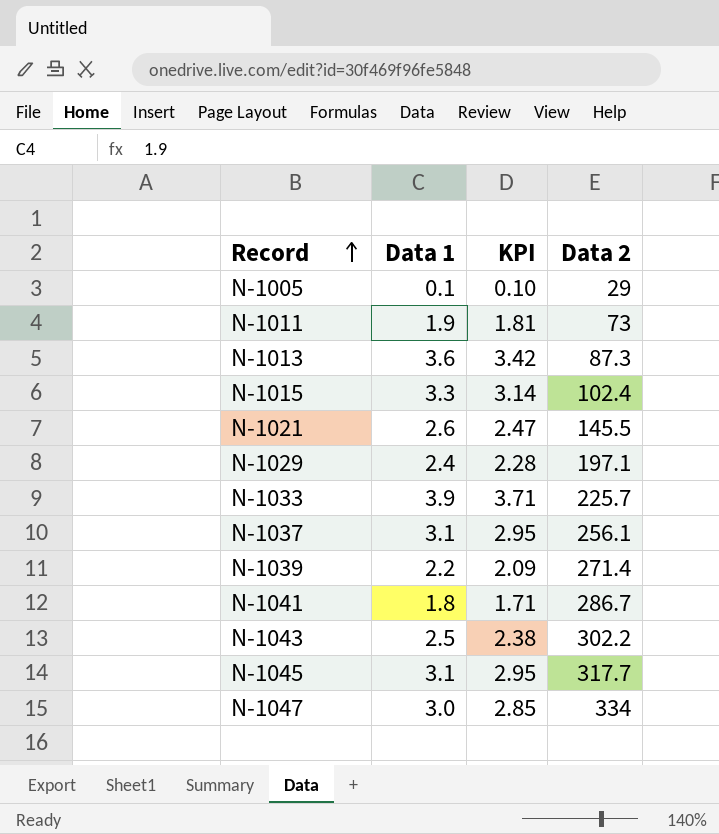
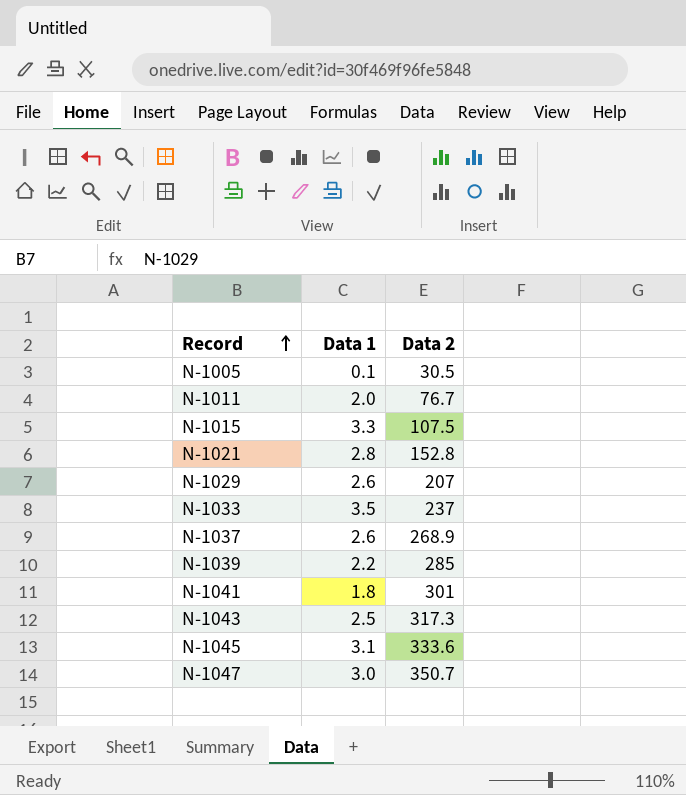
column KPI | formula: [Data 1] * 0.95 -> none
row N-1013: 3.6 | 3.42 | 87.3 -> none
N-1005 | Data 2: 29 -> 30.5
N-1011 | Data 1: 1.9 -> 2.0
N-1011 | Data 2: 73 -> 76.7
N-1015 | Data 2: 102.4 -> 107.5
N-1021 | Data 1: 2.6 -> 2.8
N-1021 | Data 2: 145.5 -> 152.8
N-1029 | Data 1: 2.4 -> 2.6
N-1029 | Data 2: 197.1 -> 207
N-1033 | Data 1: 3.9 -> 3.5
N-1033 | Data 2: 225.7 -> 237
N-1037 | Data 1: 3.1 -> 2.6
N-1037 | Data 2: 256.1 -> 268.9
N-1039 | Data 2: 271.4 -> 285
N-1041 | Data 2: 286.7 -> 301
N-1043 | Data 2: 302.2 -> 317.3
N-1045 | Data 2: 317.7 -> 333.6
N-1047 | Data 2: 334 -> 350.7

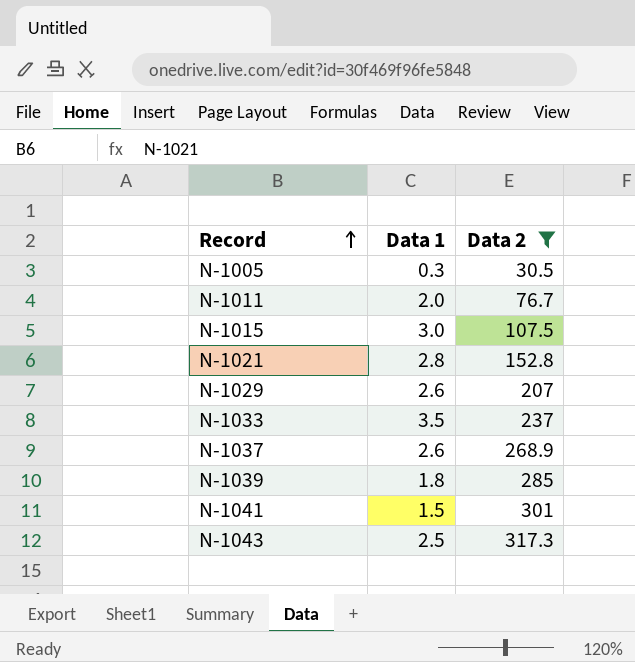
filter: none -> Data 2 <= 317.3
N-1005 | Data 1: 0.1 -> 0.3
N-1015 | Data 1: 3.3 -> 3.0
N-1039 | Data 1: 2.2 -> 1.8
N-1041 | Data 1: 1.8 -> 1.5

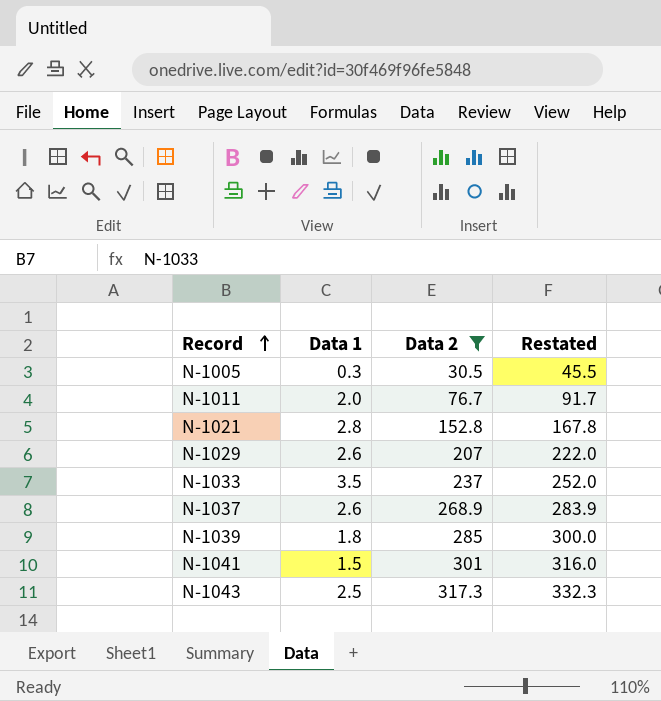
column Restated | formula: none -> [Data 2] + 15
row N-1015: 3.0 | 107.5 -> none

